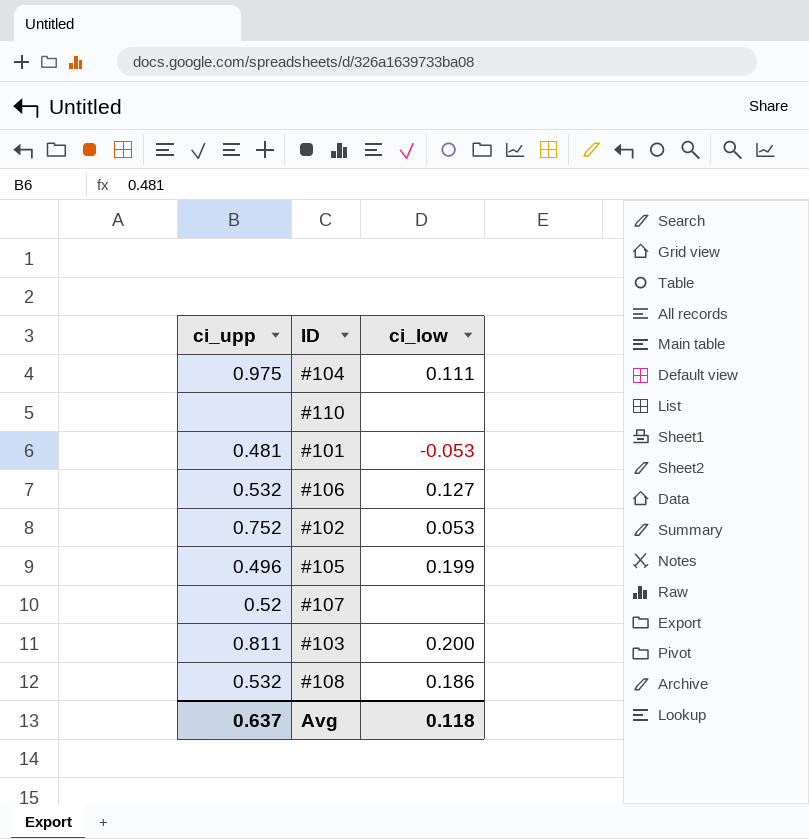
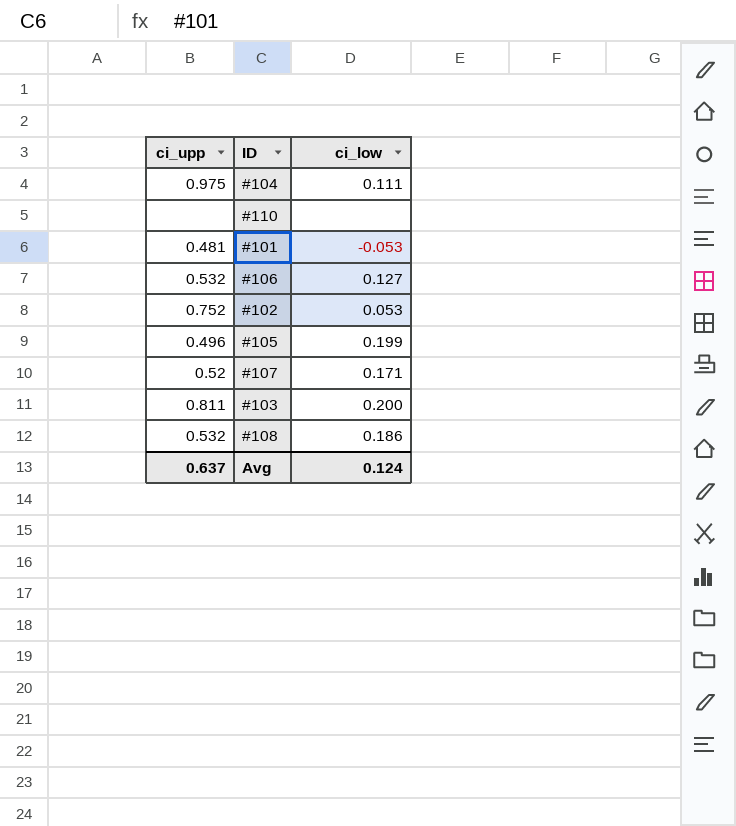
#107 | ci_low: none -> 0.171
Avg | ci_low: 0.118 -> 0.124

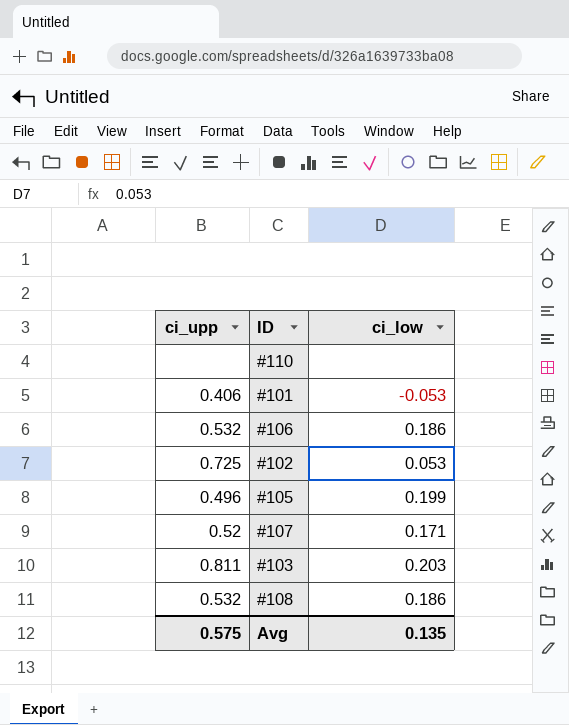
row #104: 0.975 | 0.111 -> none
#101 | ci_upp: 0.481 -> 0.406
#106 | ci_low: 0.127 -> 0.186
#102 | ci_upp: 0.752 -> 0.725
#103 | ci_low: 0.200 -> 0.203
Avg | ci_upp: 0.637 -> 0.575
Avg | ci_low: 0.124 -> 0.135

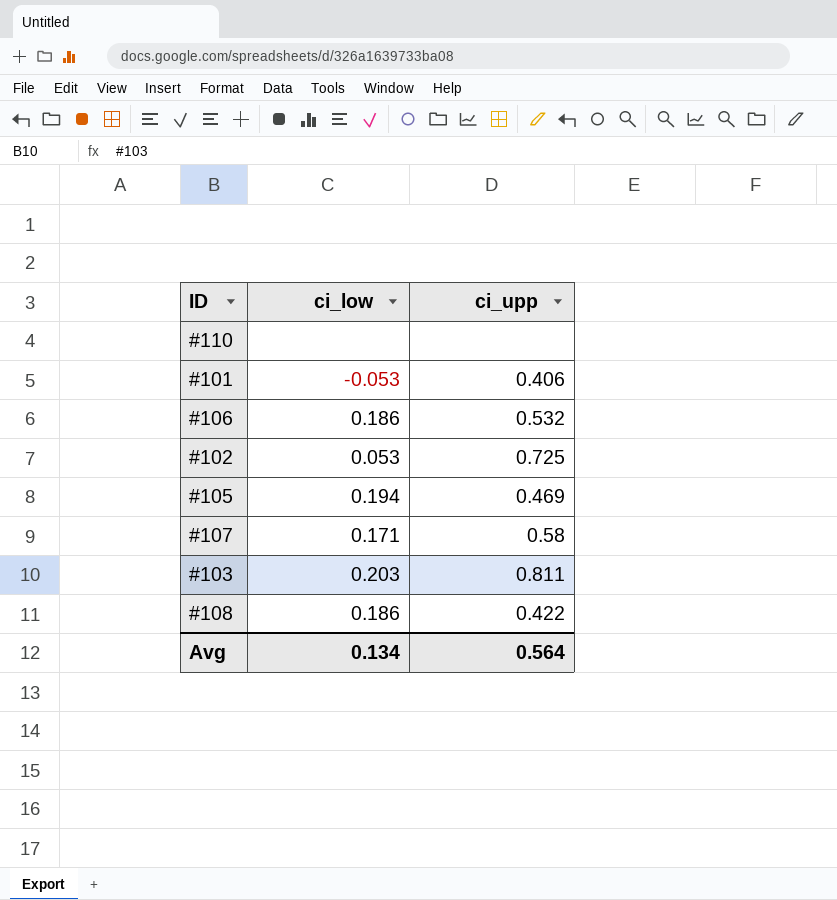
column ci_upp | position: 1 -> 3
#105 | ci_low: 0.199 -> 0.194
#105 | ci_upp: 0.496 -> 0.469
#107 | ci_upp: 0.52 -> 0.58
#108 | ci_upp: 0.532 -> 0.422
Avg | ci_low: 0.135 -> 0.134
Avg | ci_upp: 0.575 -> 0.564

